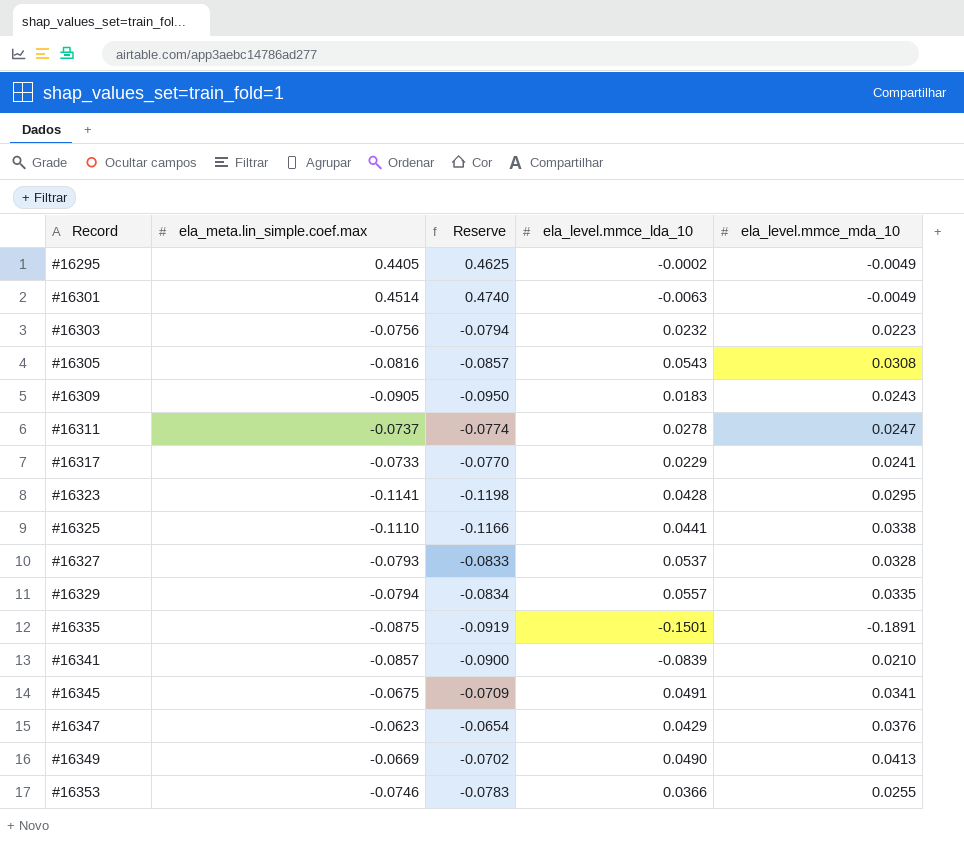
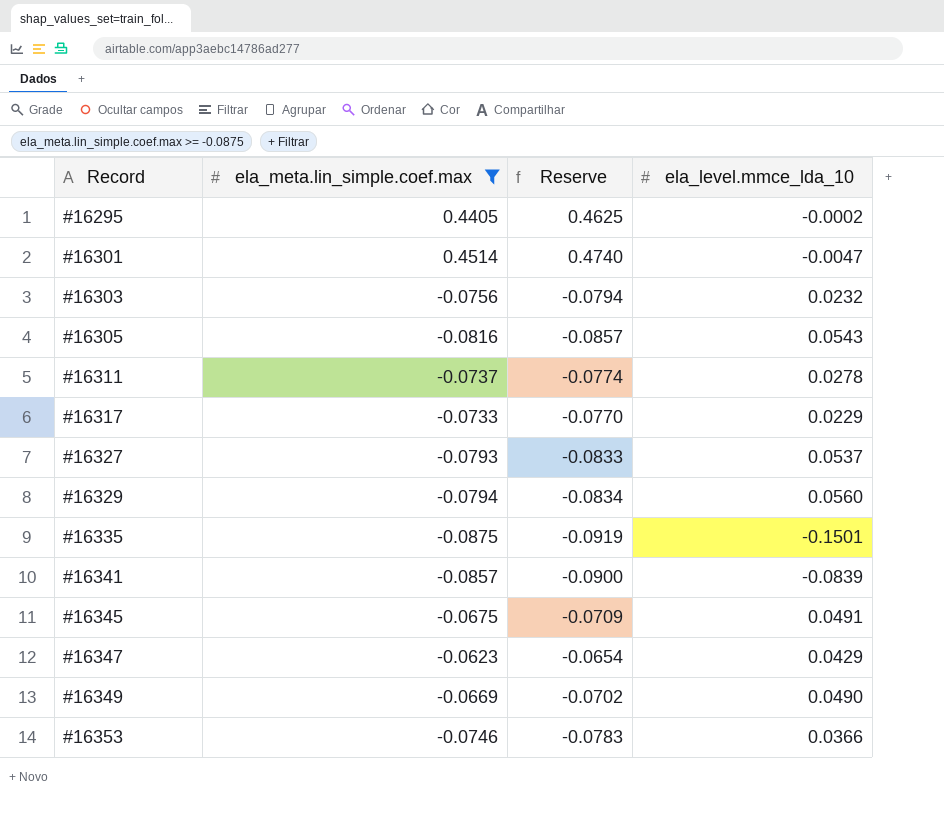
filter: none -> ela_meta.lin_simple.coef.max >= -0.0875
column ela_level.mmce_mda_10 | position: 5 -> none
#16301 | ela_level.mmce_lda_10: -0.0063 -> -0.0047
#16329 | ela_level.mmce_lda_10: 0.0557 -> 0.0560

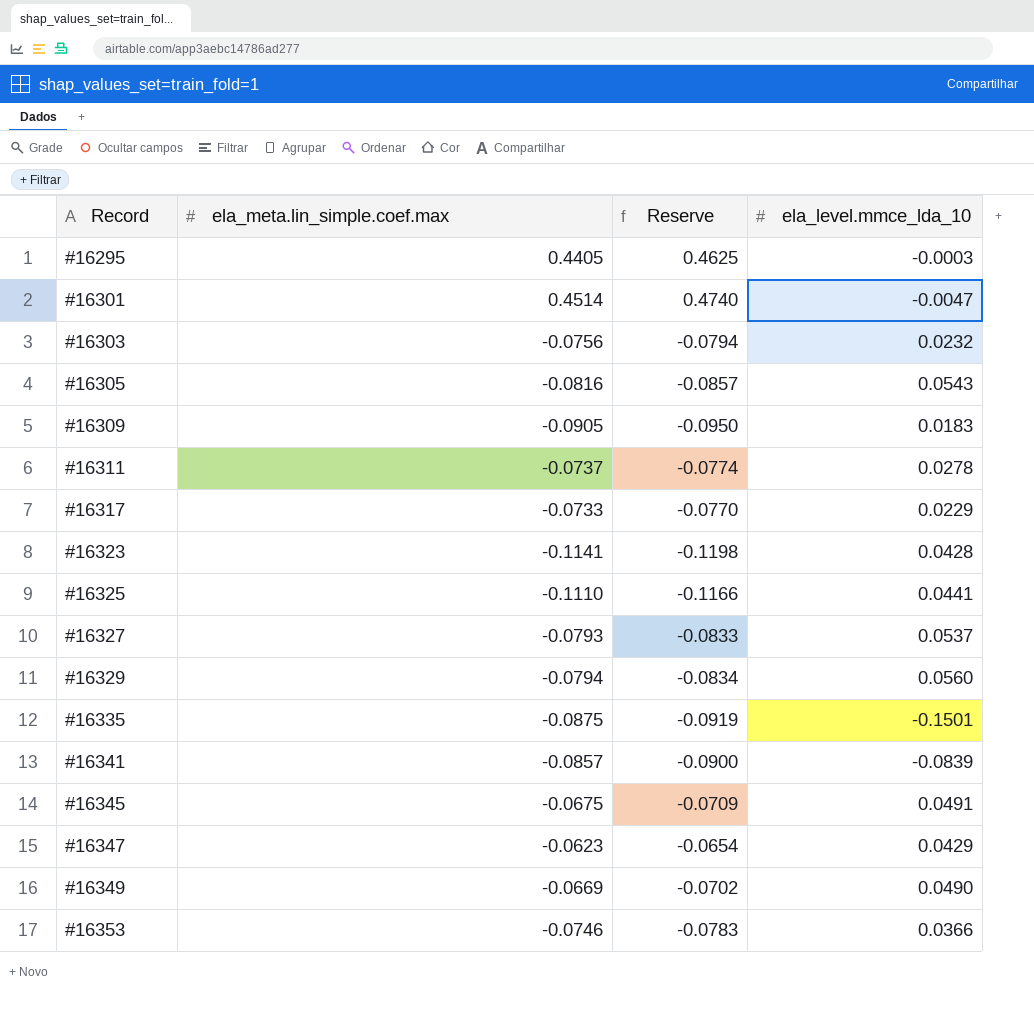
filter: ela_meta.lin_simple.coef.max >= -0.0875 -> none
#16295 | ela_level.mmce_lda_10: -0.0002 -> -0.0003

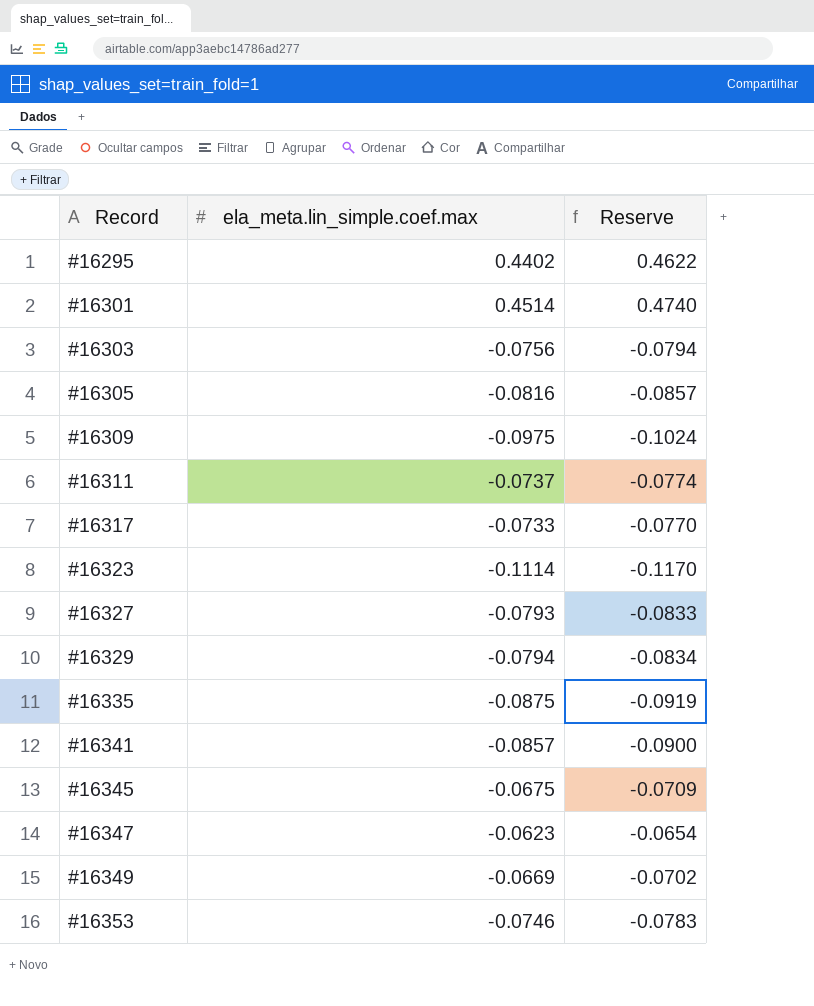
column ela_level.mmce_lda_10 | position: 4 -> none
row #16325: -0.1110 | -0.1166 | 0.0441 -> none
#16295 | ela_meta.lin_simple.coef.max: 0.4405 -> 0.4402
#16295 | Reserve: 0.4625 -> 0.4622
#16309 | ela_meta.lin_simple.coef.max: -0.0905 -> -0.0975
#16309 | Reserve: -0.0950 -> -0.1024
#16323 | ela_meta.lin_simple.coef.max: -0.1141 -> -0.1114
#16323 | Reserve: -0.1198 -> -0.1170

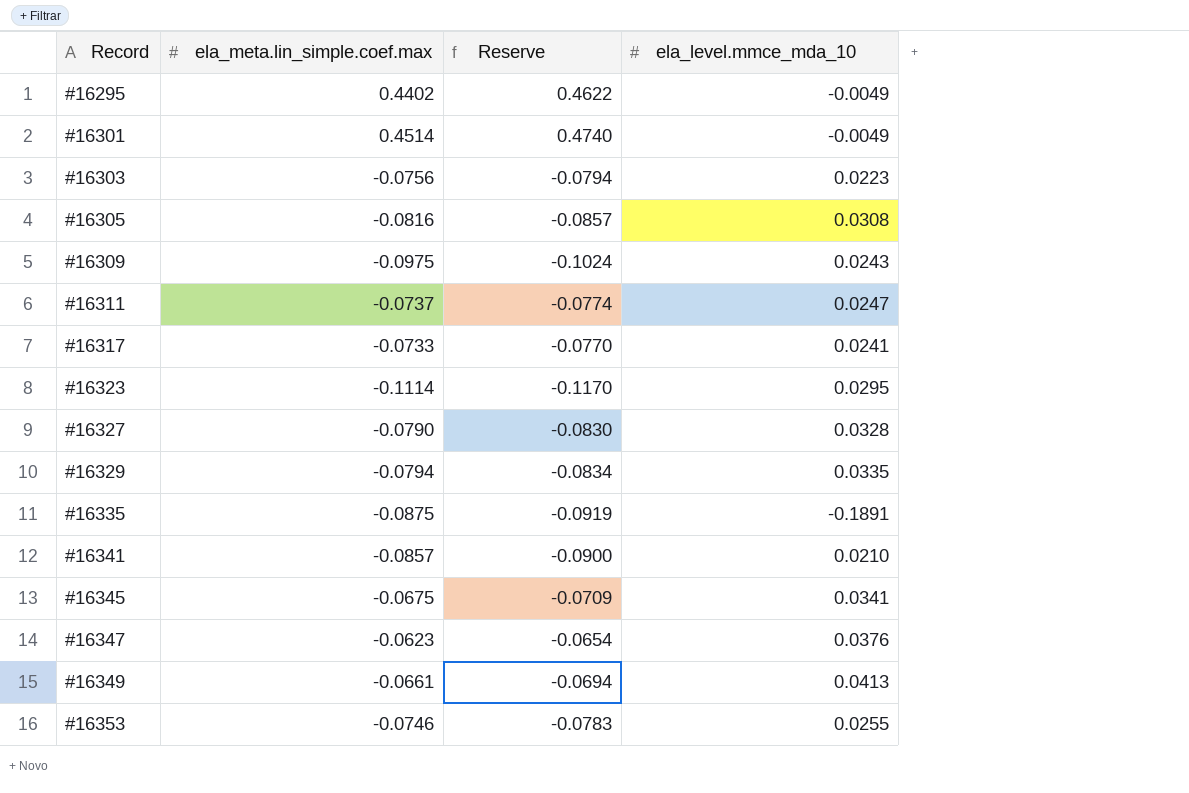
column ela_level.mmce_mda_10 | position: none -> 4
#16327 | ela_meta.lin_simple.coef.max: -0.0793 -> -0.0790
#16327 | Reserve: -0.0833 -> -0.0830
#16349 | ela_meta.lin_simple.coef.max: -0.0669 -> -0.0661
#16349 | Reserve: -0.0702 -> -0.0694

